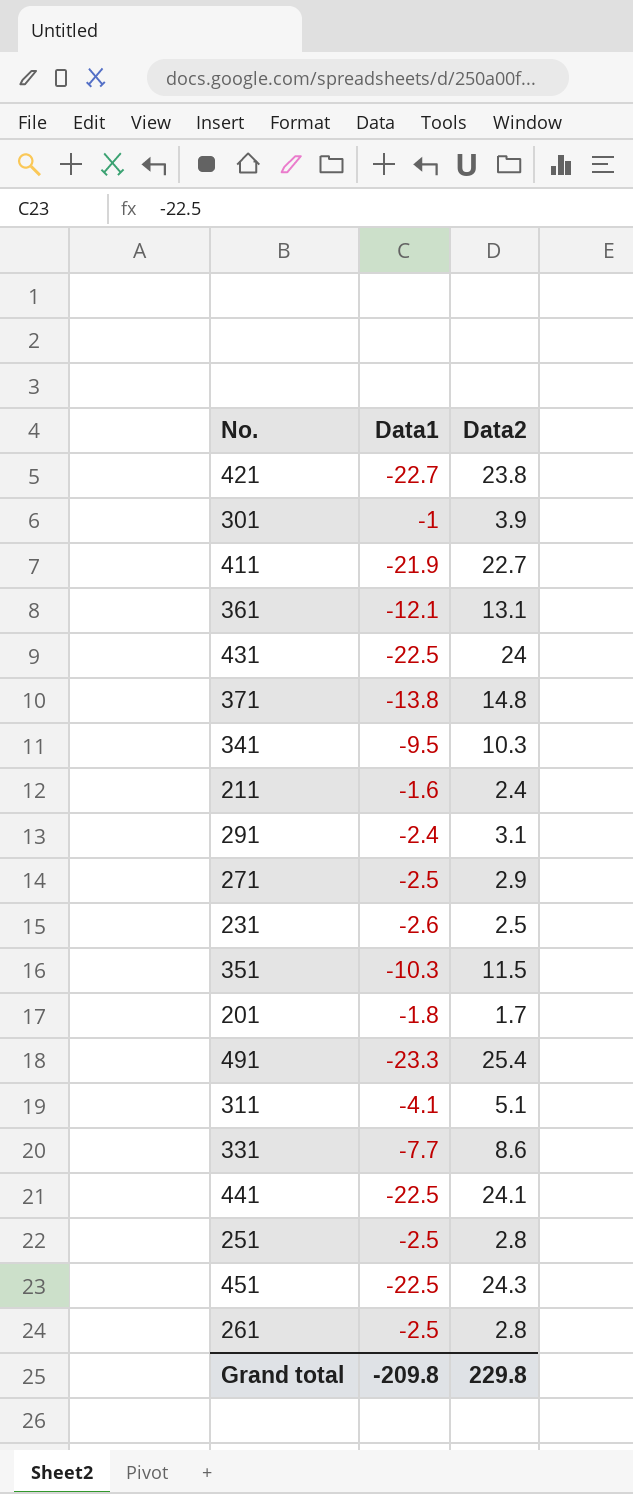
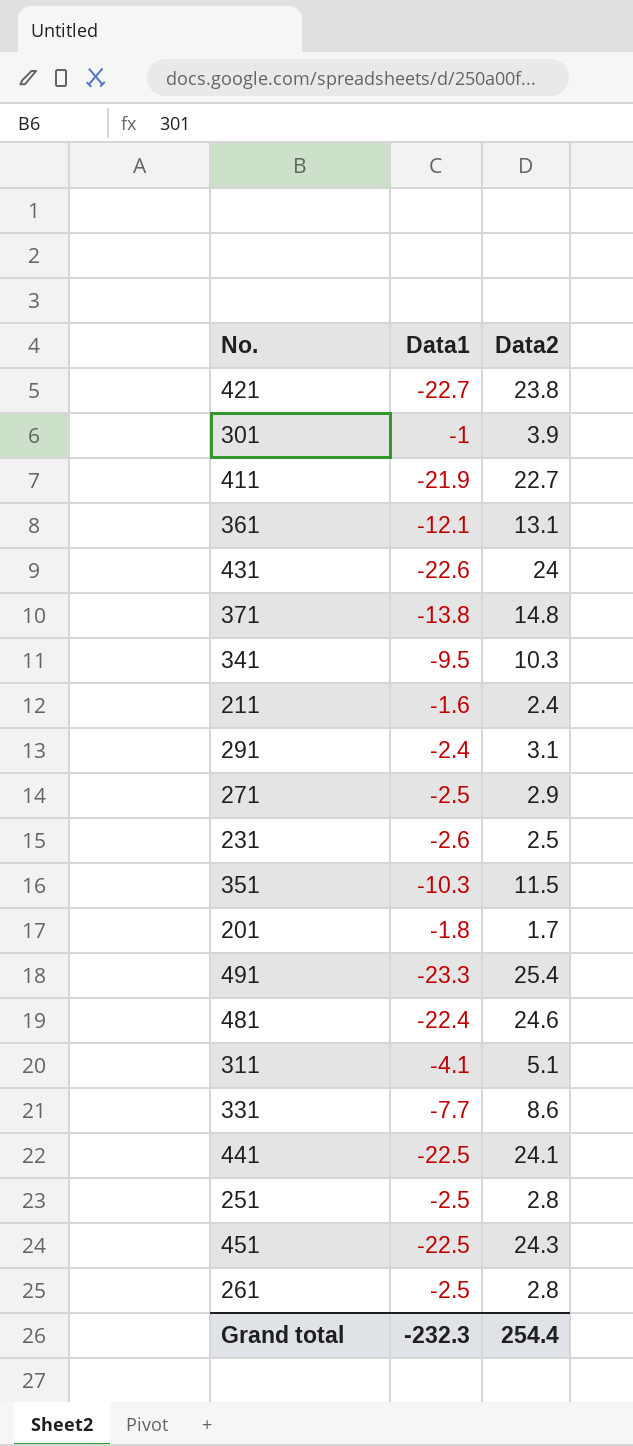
431 | Data1: -22.5 -> -22.6
row 481: none -> -22.4 | 24.6
Grand total | Data1: -209.8 -> -232.3
Grand total | Data2: 229.8 -> 254.4

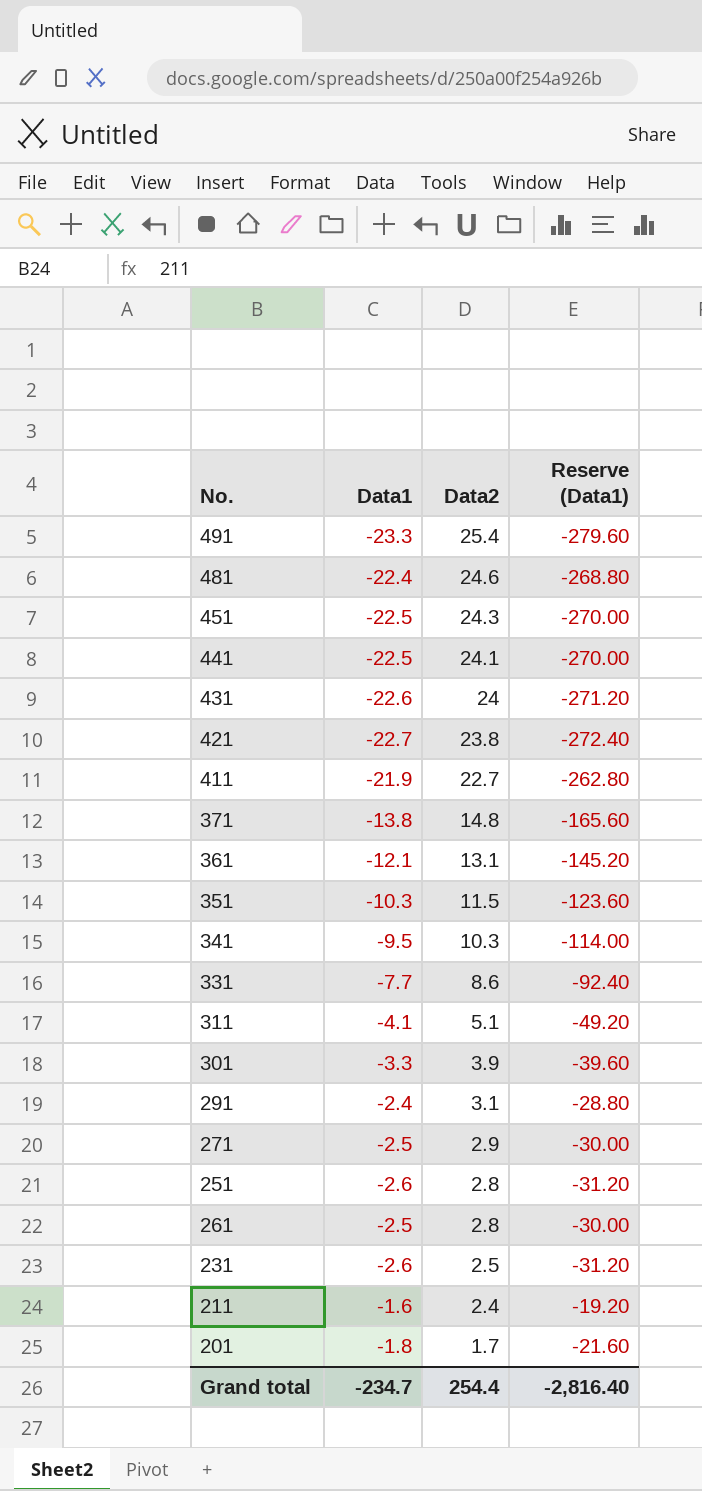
row order: none -> Data2 descending
column Reserve (Data1) | formula: none -> [Data1] * 12
301 | Data1: -1 -> -3.3
251 | Data1: -2.5 -> -2.6
Grand total | Data1: -232.3 -> -234.7

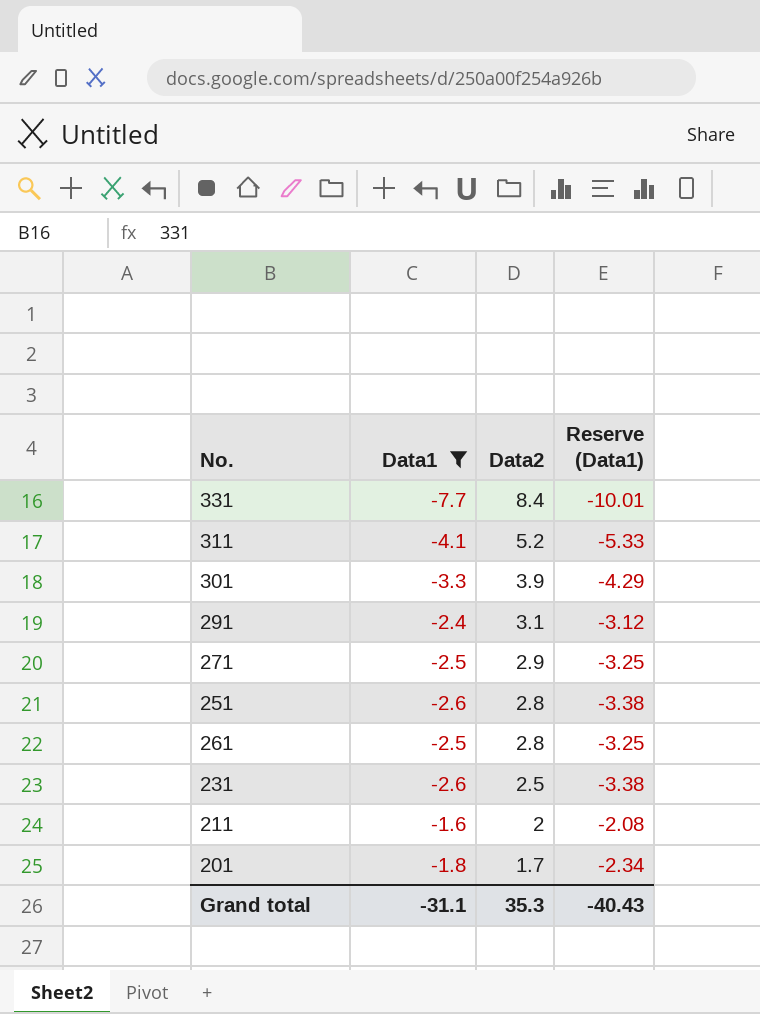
filter: none -> Data1 >= -7.7
column Reserve (Data1) | formula: [Data1] * 12 -> [Data1] * 1.3
331 | Data2: 8.6 -> 8.4
311 | Data2: 5.1 -> 5.2
211 | Data2: 2.4 -> 2
Grand total | Data1: -234.7 -> -31.1
Grand total | Data2: 254.4 -> 35.3
Grand total | Reserve (Data1): -2,816.40 -> -40.43

